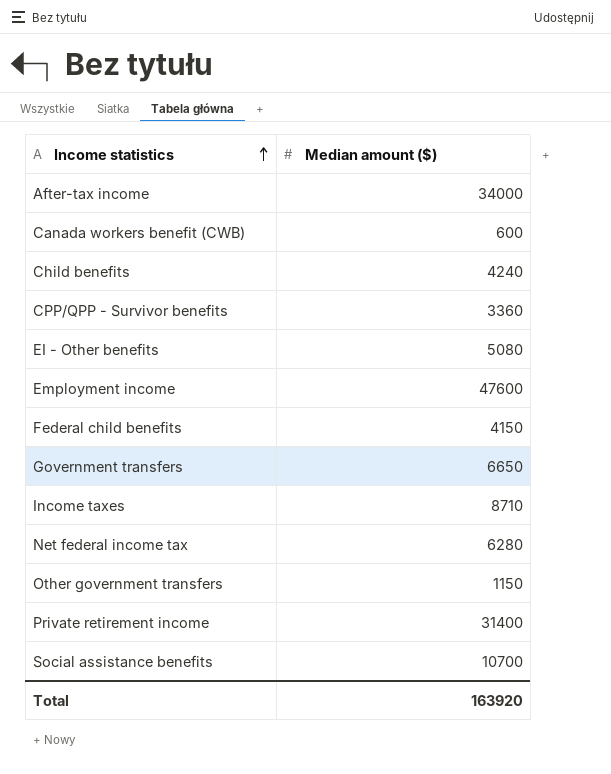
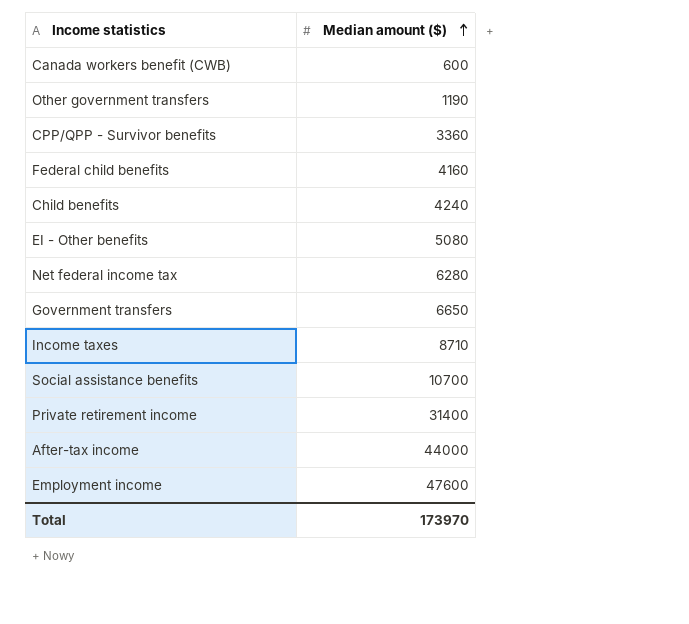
row order: Income statistics ascending -> Median amount ($) ascending
Other government transfers | Median amount ($): 1150 -> 1190
Federal child benefits | Median amount ($): 4150 -> 4160
After-tax income | Median amount ($): 34000 -> 44000
Total | Median amount ($): 163920 -> 173970

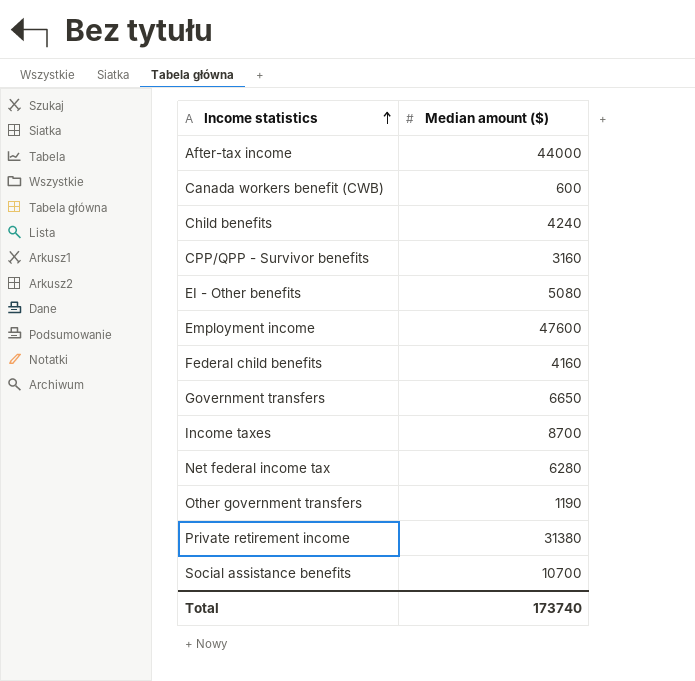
row order: Median amount ($) ascending -> Income statistics ascending
CPP/QPP - Survivor benefits | Median amount ($): 3360 -> 3160
Income taxes | Median amount ($): 8710 -> 8700
Private retirement income | Median amount ($): 31400 -> 31380
Total | Median amount ($): 173970 -> 173740

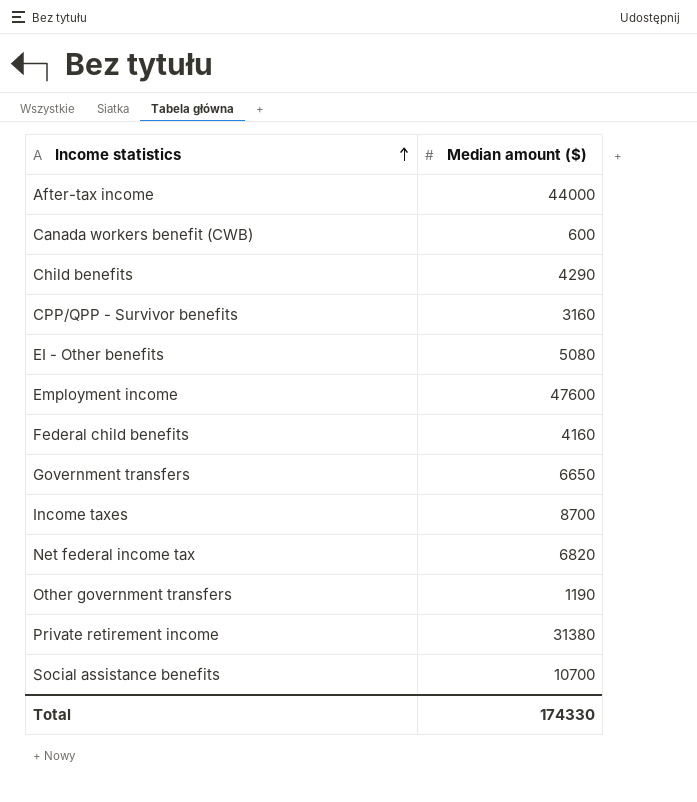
Child benefits | Median amount ($): 4240 -> 4290
Net federal income tax | Median amount ($): 6280 -> 6820
Total | Median amount ($): 173740 -> 174330

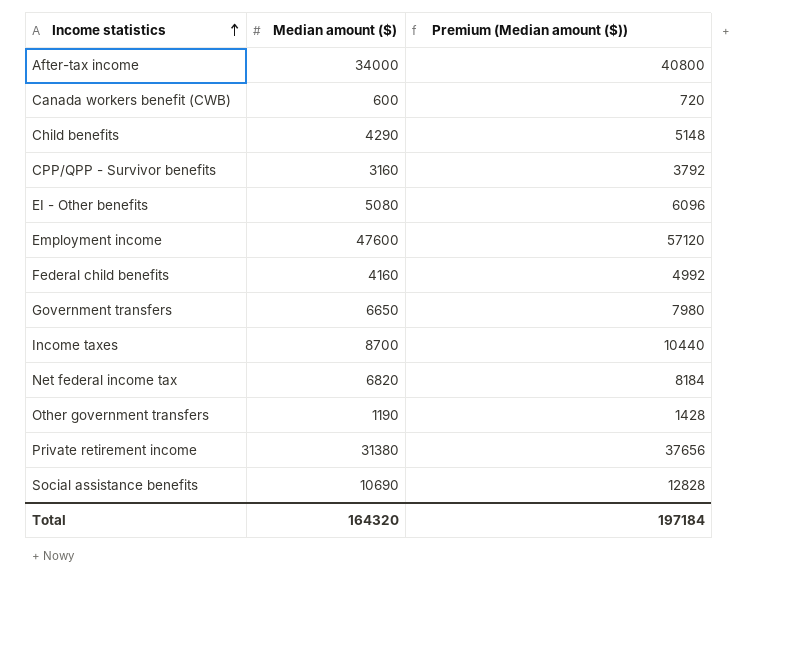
column Premium (Median amount ($)) | formula: none -> [Median amount ($)] * 1.2
After-tax income | Median amount ($): 44000 -> 34000
Social assistance benefits | Median amount ($): 10700 -> 10690
Total | Median amount ($): 174330 -> 164320

